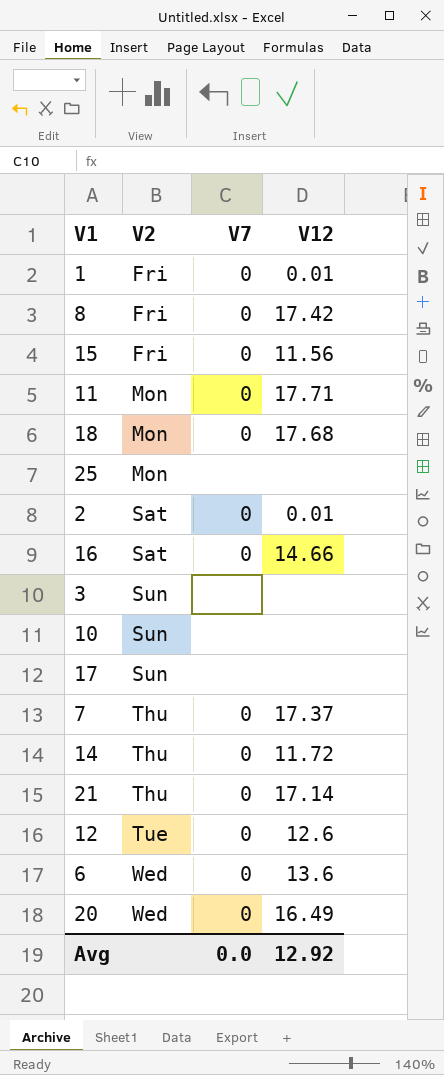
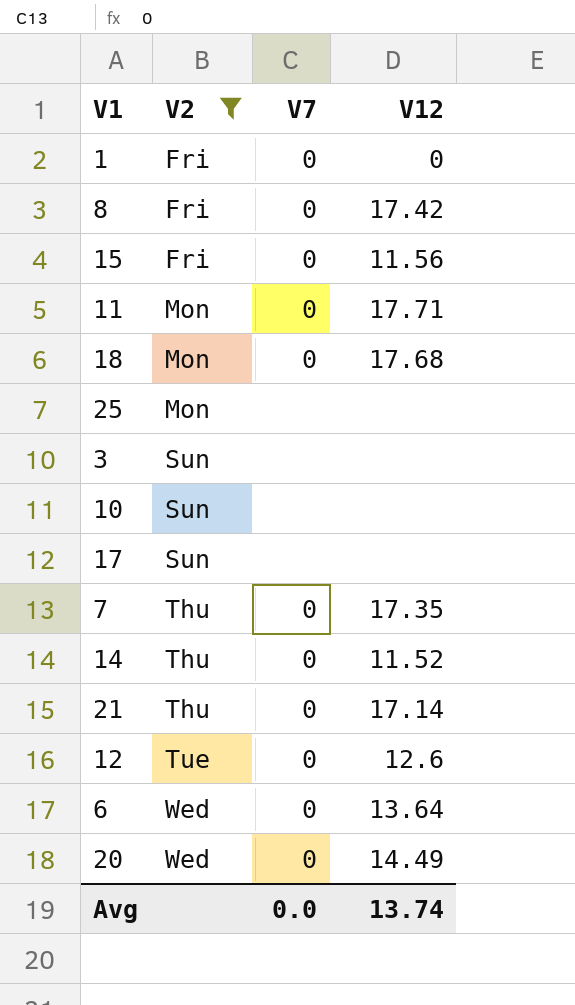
filter: none -> V2 != Sat
1 | V12: 0.01 -> 0
7 | V12: 17.37 -> 17.35
14 | V12: 11.72 -> 11.52
6 | V12: 13.6 -> 13.64
20 | V12: 16.49 -> 14.49
Avg | V12: 12.92 -> 13.74

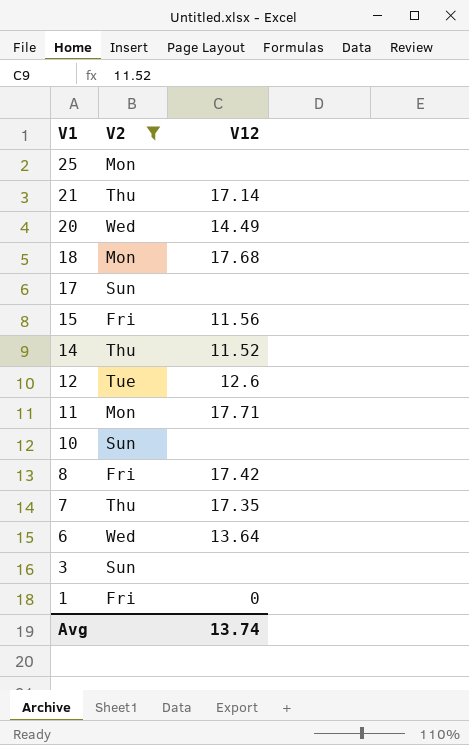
row order: V2 ascending -> V1 descending
column V7 | position: 3 -> none

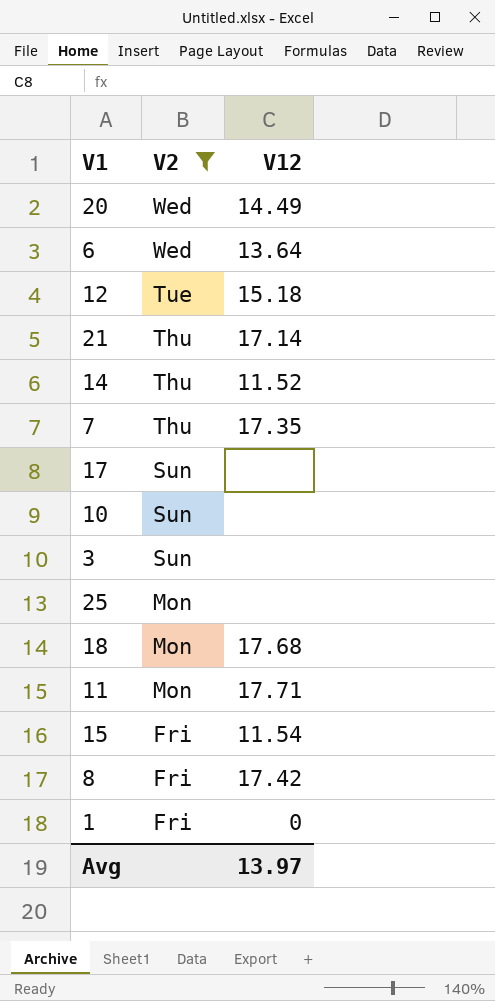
row order: V1 descending -> V2 descending
12 | V12: 12.6 -> 15.18
15 | V12: 11.56 -> 11.54
Avg | V12: 13.74 -> 13.97

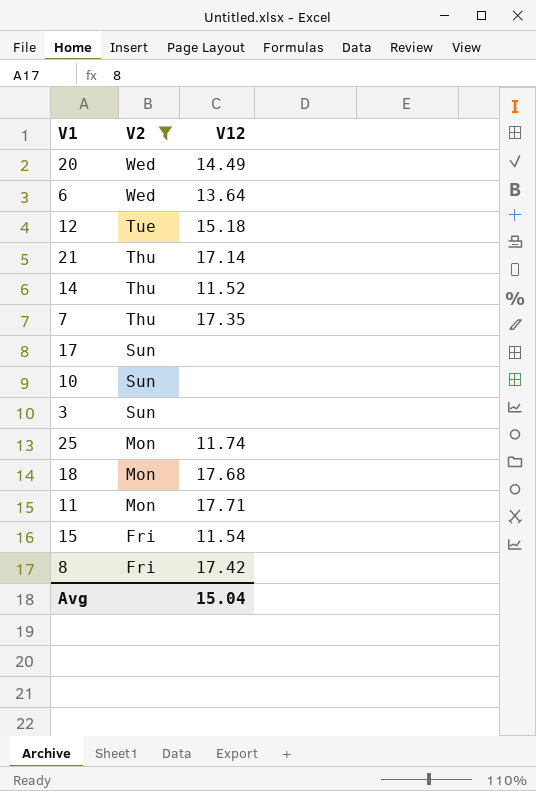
row 1: Fri | 0 -> none
25 | V12: none -> 11.74
Avg | V12: 13.97 -> 15.04

